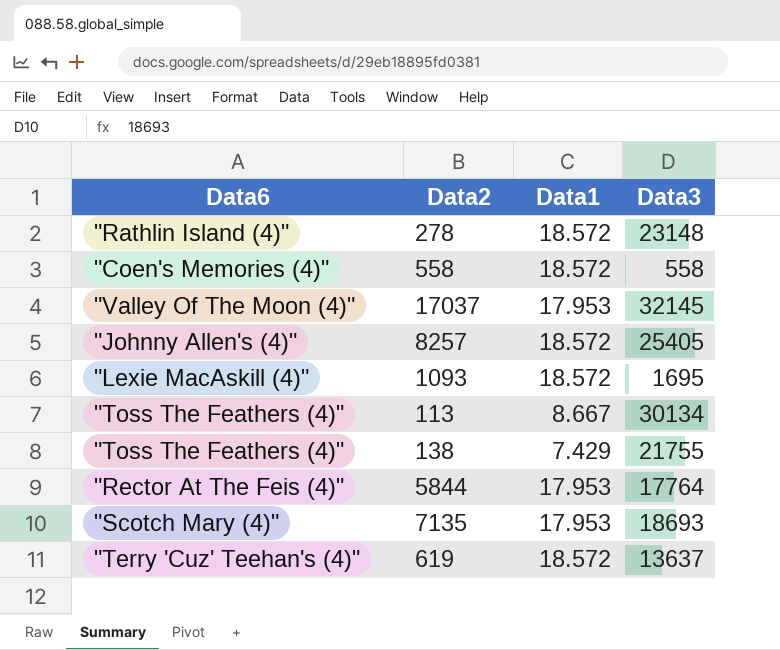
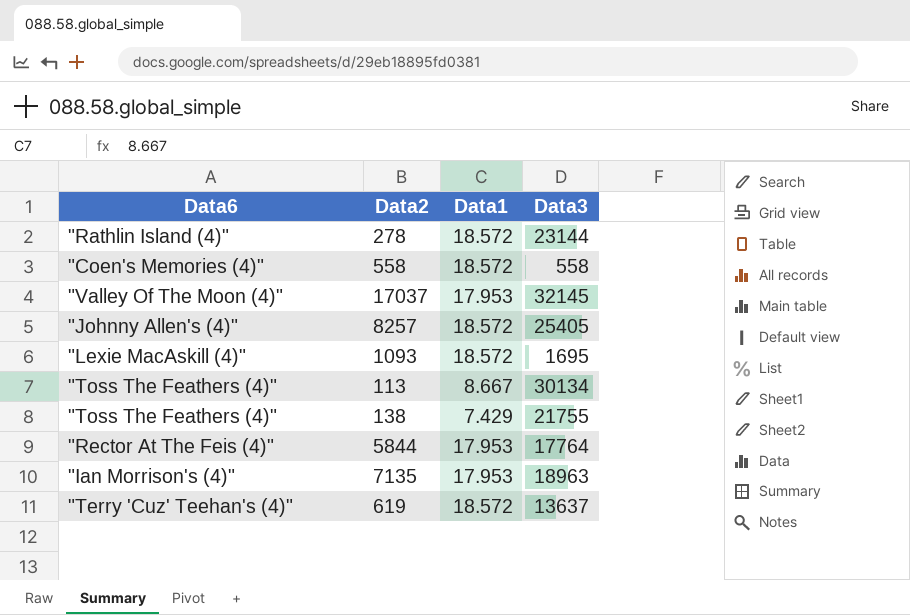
278 | Data3: 23148 -> 23144
7135 | Data6: "Scotch Mary (4)" -> "Ian Morrison's (4)"
7135 | Data3: 18693 -> 18963

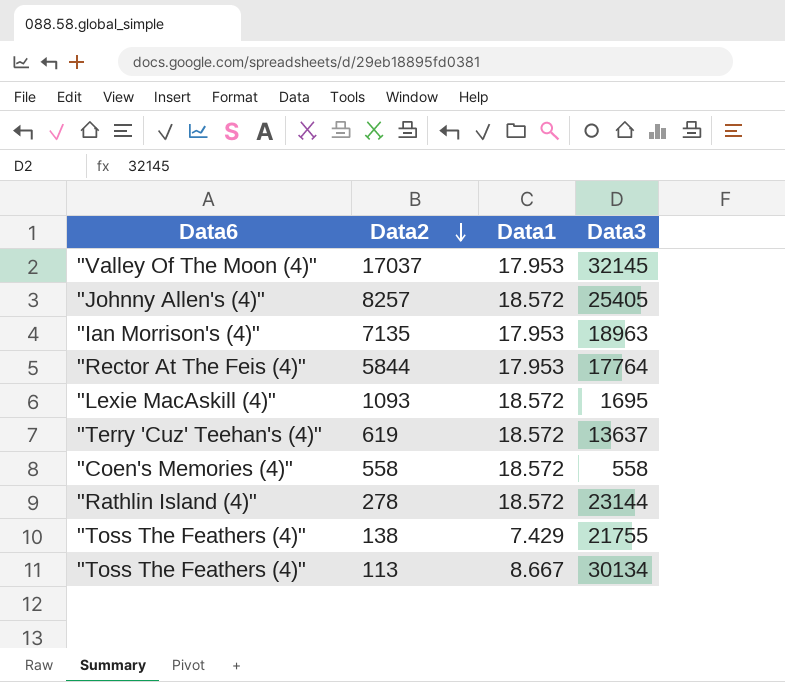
row order: none -> Data2 descending

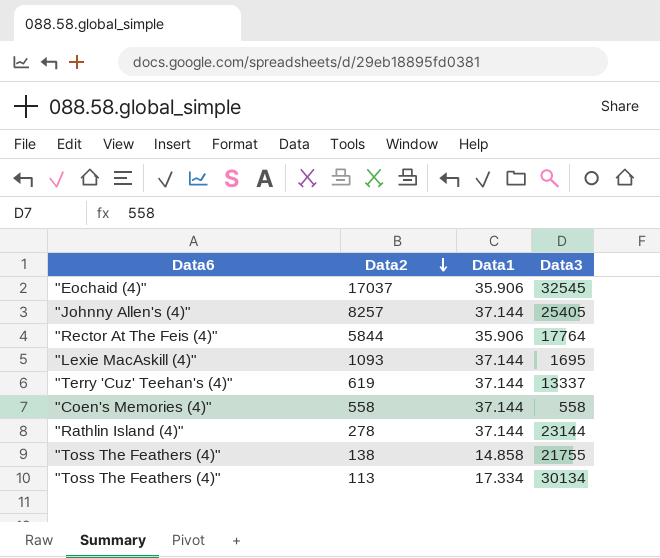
row 7135: "Ian Morrison's (4)" | 17.953 | 18963 -> none
17037 | Data6: "Valley Of The Moon (4)" -> "Eochaid (4)"
17037 | Data1: 17.953 -> 35.906
17037 | Data3: 32145 -> 32545
8257 | Data1: 18.572 -> 37.144
5844 | Data1: 17.953 -> 35.906
1093 | Data1: 18.572 -> 37.144
619 | Data1: 18.572 -> 37.144
619 | Data3: 13637 -> 13337
558 | Data1: 18.572 -> 37.144
278 | Data1: 18.572 -> 37.144
138 | Data1: 7.429 -> 14.858
113 | Data1: 8.667 -> 17.334

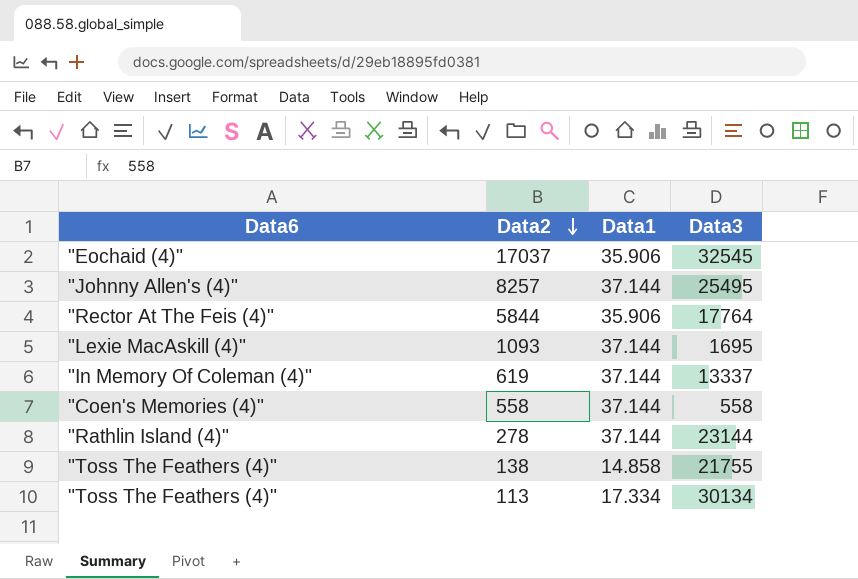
8257 | Data3: 25405 -> 25495
619 | Data6: "Terry 'Cuz' Teehan's (4)" -> "In Memory Of Coleman (4)"

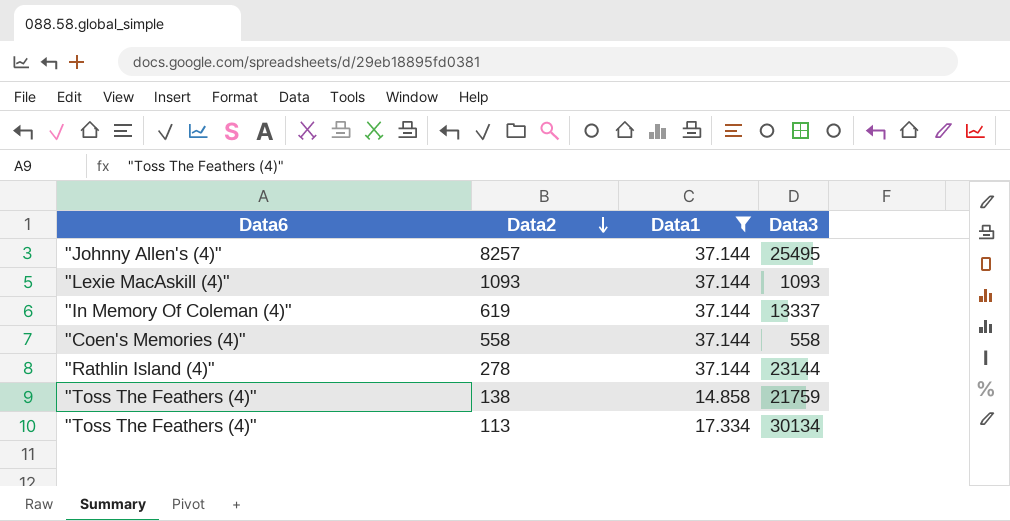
filter: none -> Data1 != 35.906
1093 | Data3: 1695 -> 1093
138 | Data3: 21755 -> 21759

